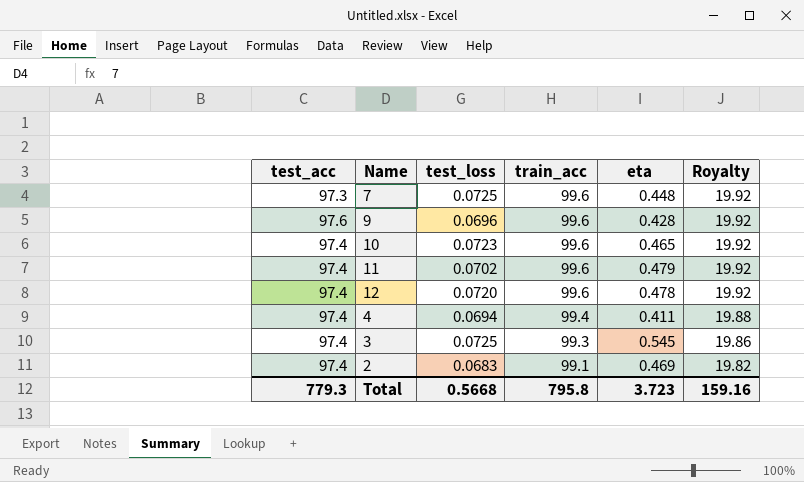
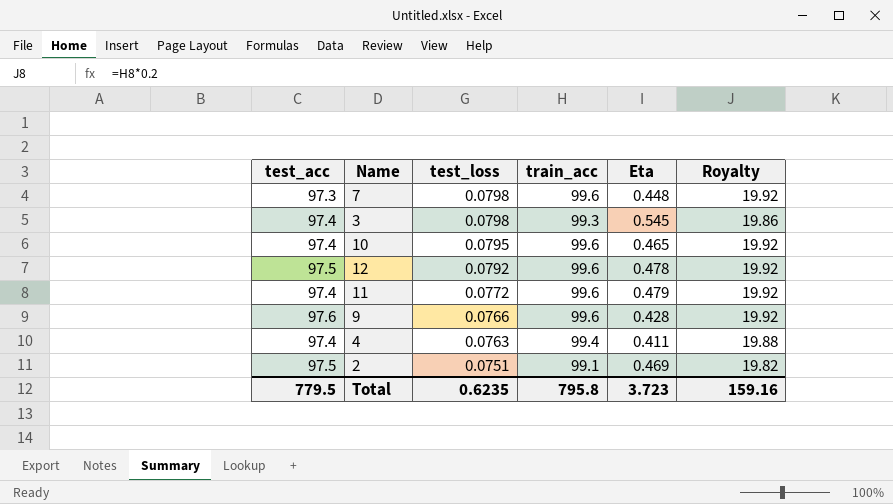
row order: train_acc descending -> test_loss descending
column name: eta -> Eta
7 | test_loss: 0.0725 -> 0.0798
3 | test_loss: 0.0725 -> 0.0798
10 | test_loss: 0.0723 -> 0.0795
12 | test_acc: 97.4 -> 97.5
12 | test_loss: 0.0720 -> 0.0792
11 | test_loss: 0.0702 -> 0.0772
9 | test_loss: 0.0696 -> 0.0766
4 | test_loss: 0.0694 -> 0.0763
2 | test_acc: 97.4 -> 97.5
2 | test_loss: 0.0683 -> 0.0751
Total | test_acc: 779.3 -> 779.5
Total | test_loss: 0.5668 -> 0.6235

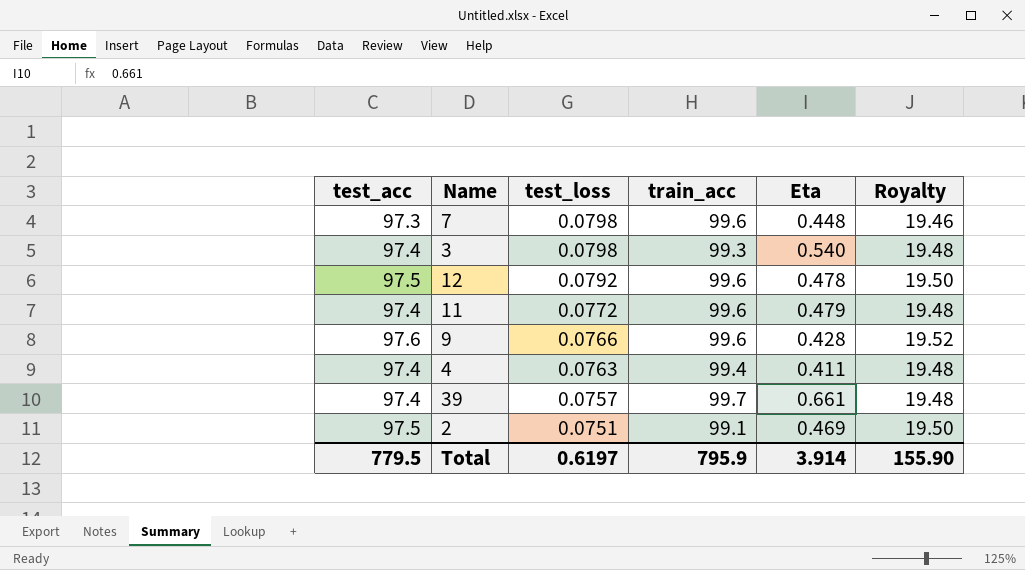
column Royalty | formula: [train_acc] * 0.2 -> [test_acc] * 0.2
row 10: 97.4 | 0.0795 | 99.6 | 0.465 | 19.92 -> none
3 | Eta: 0.545 -> 0.540
row 39: none -> 97.4 | 0.0757 | 99.7 | 0.661 | 19.48
Total | test_loss: 0.6235 -> 0.6197
Total | train_acc: 795.8 -> 795.9
Total | Eta: 3.723 -> 3.914
Total | Royalty: 159.16 -> 155.90

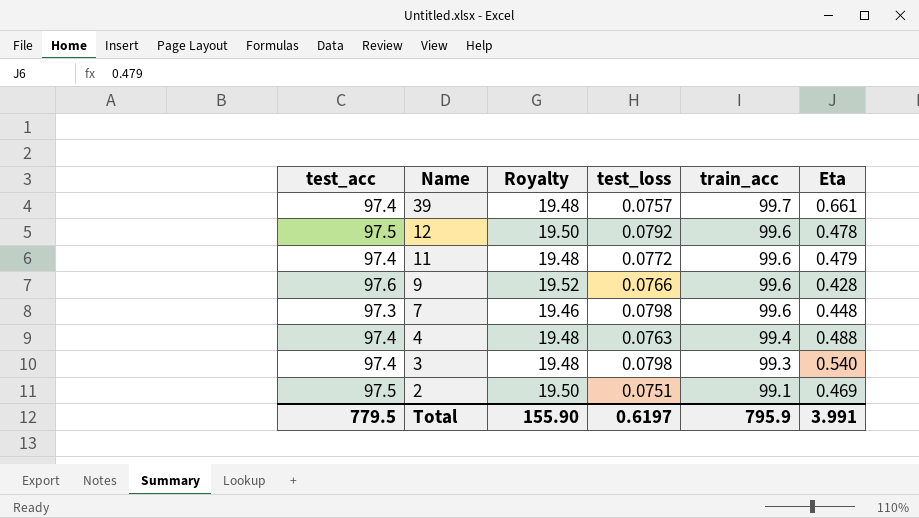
row order: test_loss descending -> Name descending
column Royalty | position: 6 -> 3
4 | Eta: 0.411 -> 0.488
Total | Eta: 3.914 -> 3.991

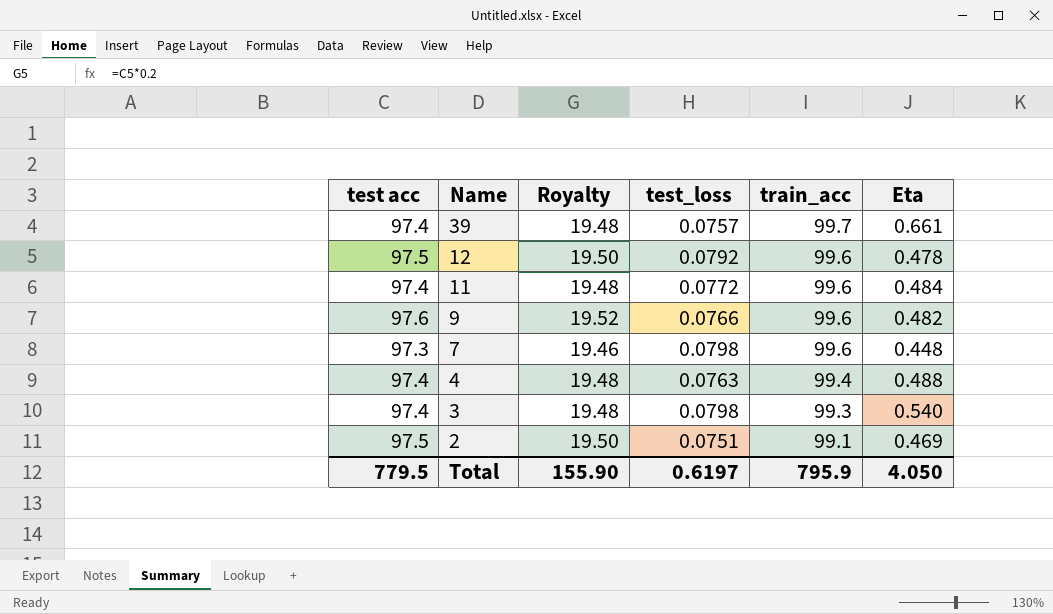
column name: test_acc -> test acc
11 | Eta: 0.479 -> 0.484
9 | Eta: 0.428 -> 0.482
Total | Eta: 3.991 -> 4.050

